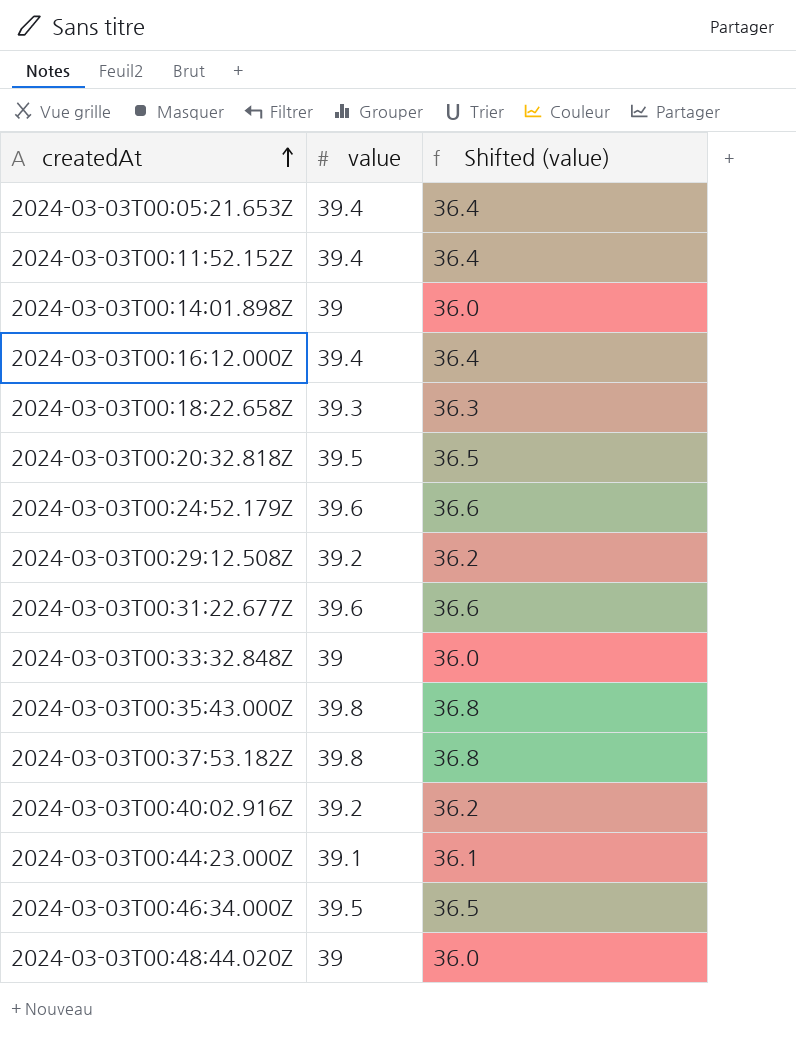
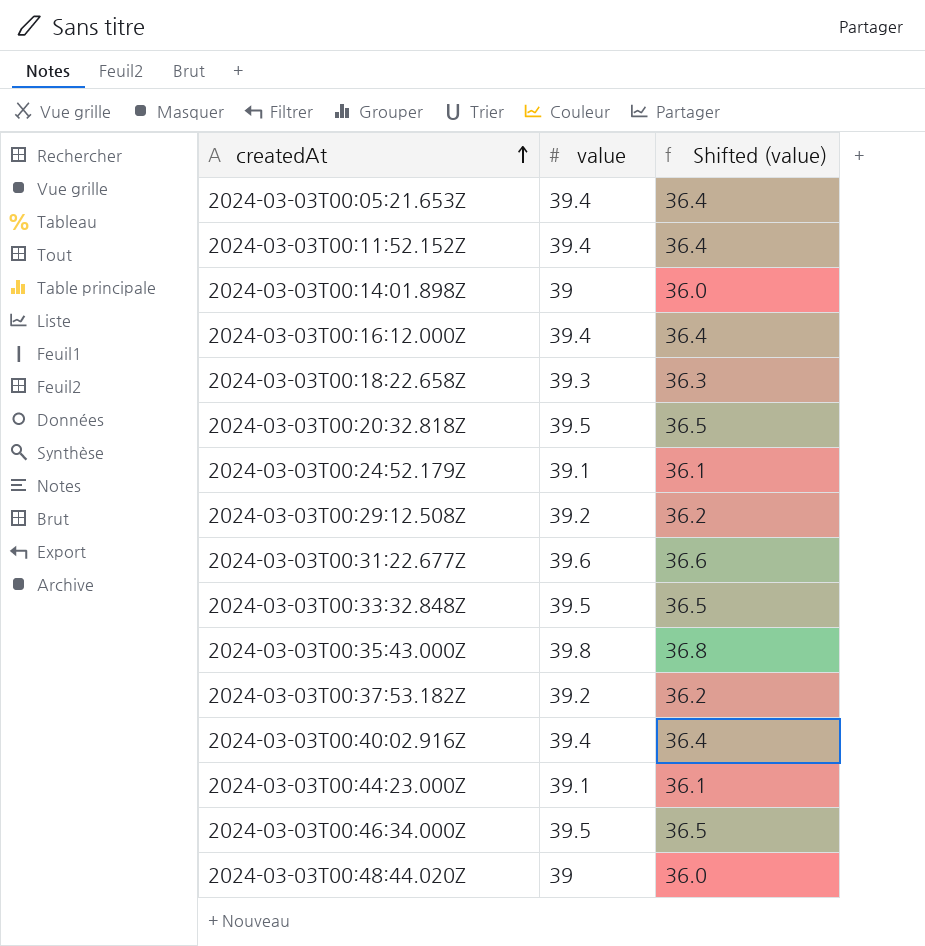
2024-03-03T00:24:52.179Z | value: 39.6 -> 39.1
2024-03-03T00:24:52.179Z | Shifted (value): 36.6 -> 36.1
2024-03-03T00:33:32.848Z | value: 39 -> 39.5
2024-03-03T00:33:32.848Z | Shifted (value): 36.0 -> 36.5
2024-03-03T00:37:53.182Z | value: 39.8 -> 39.2
2024-03-03T00:37:53.182Z | Shifted (value): 36.8 -> 36.2
2024-03-03T00:40:02.916Z | value: 39.2 -> 39.4
2024-03-03T00:40:02.916Z | Shifted (value): 36.2 -> 36.4

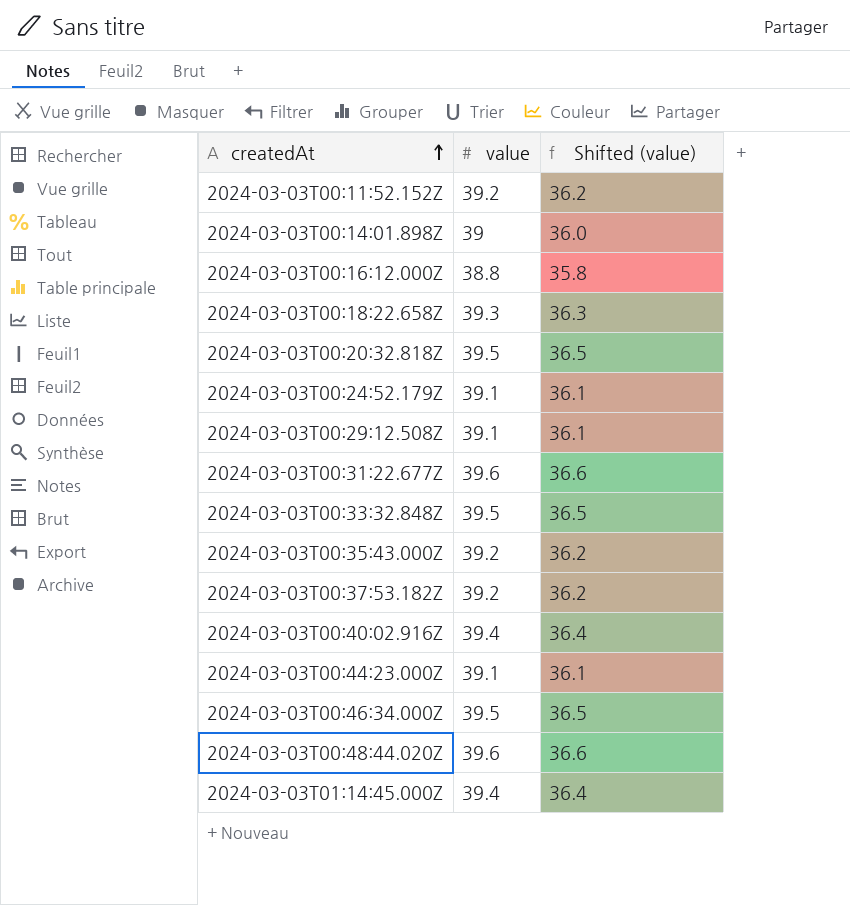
row 2024-03-03T00:05:21.653Z: 39.4 | 36.4 -> none
2024-03-03T00:11:52.152Z | value: 39.4 -> 39.2
2024-03-03T00:11:52.152Z | Shifted (value): 36.4 -> 36.2
2024-03-03T00:16:12.000Z | value: 39.4 -> 38.8
2024-03-03T00:16:12.000Z | Shifted (value): 36.4 -> 35.8
2024-03-03T00:29:12.508Z | value: 39.2 -> 39.1
2024-03-03T00:29:12.508Z | Shifted (value): 36.2 -> 36.1
2024-03-03T00:35:43.000Z | value: 39.8 -> 39.2
2024-03-03T00:35:43.000Z | Shifted (value): 36.8 -> 36.2
2024-03-03T00:48:44.020Z | value: 39 -> 39.6
2024-03-03T00:48:44.020Z | Shifted (value): 36.0 -> 36.6
row 2024-03-03T01:14:45.000Z: none -> 39.4 | 36.4

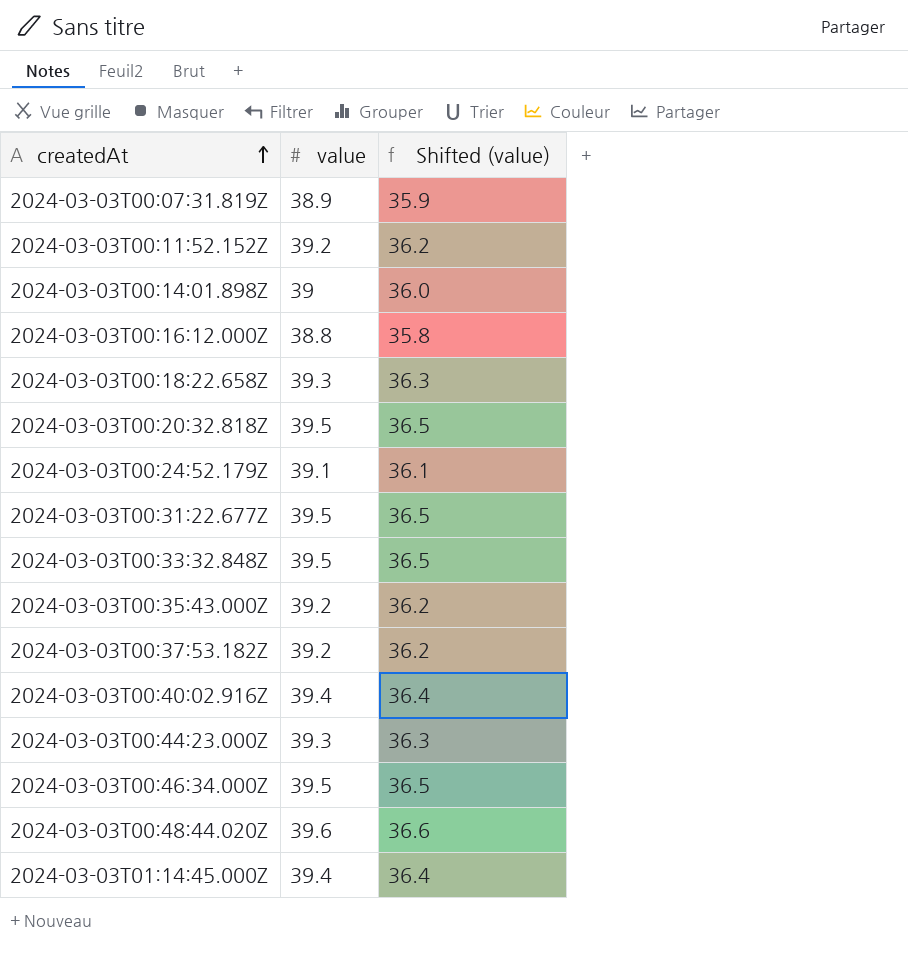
row 2024-03-03T00:29:12.508Z: 39.1 | 36.1 -> none
row 2024-03-03T00:07:31.819Z: none -> 38.9 | 35.9
2024-03-03T00:31:22.677Z | value: 39.6 -> 39.5
2024-03-03T00:31:22.677Z | Shifted (value): 36.6 -> 36.5
2024-03-03T00:44:23.000Z | value: 39.1 -> 39.3
2024-03-03T00:44:23.000Z | Shifted (value): 36.1 -> 36.3

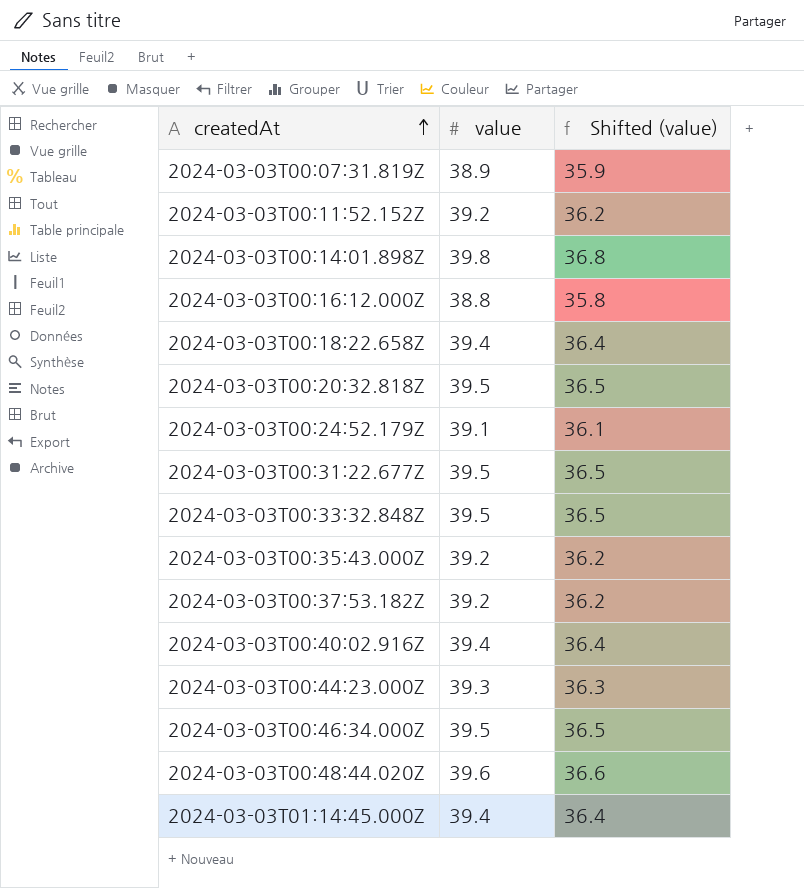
2024-03-03T00:14:01.898Z | value: 39 -> 39.8
2024-03-03T00:14:01.898Z | Shifted (value): 36.0 -> 36.8
2024-03-03T00:18:22.658Z | value: 39.3 -> 39.4
2024-03-03T00:18:22.658Z | Shifted (value): 36.3 -> 36.4

